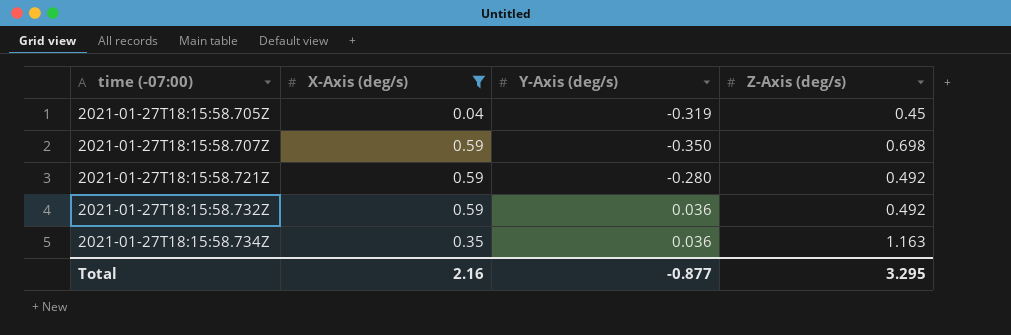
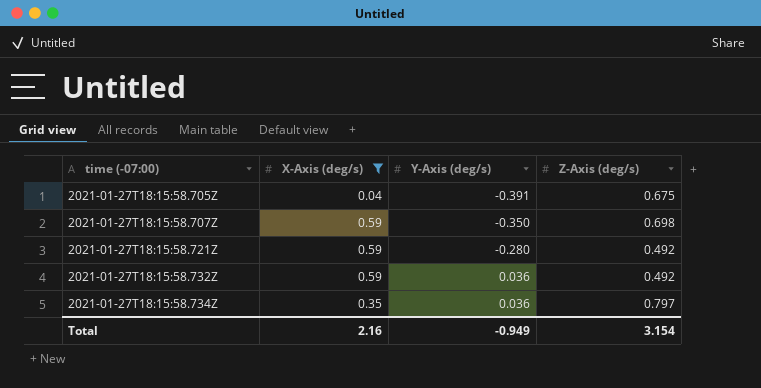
2021-01-27T18:15:58.705Z | Y-Axis (deg/s): -0.319 -> -0.391
2021-01-27T18:15:58.705Z | Z-Axis (deg/s): 0.45 -> 0.675
2021-01-27T18:15:58.734Z | Z-Axis (deg/s): 1.163 -> 0.797
Total | Y-Axis (deg/s): -0.877 -> -0.949
Total | Z-Axis (deg/s): 3.295 -> 3.154

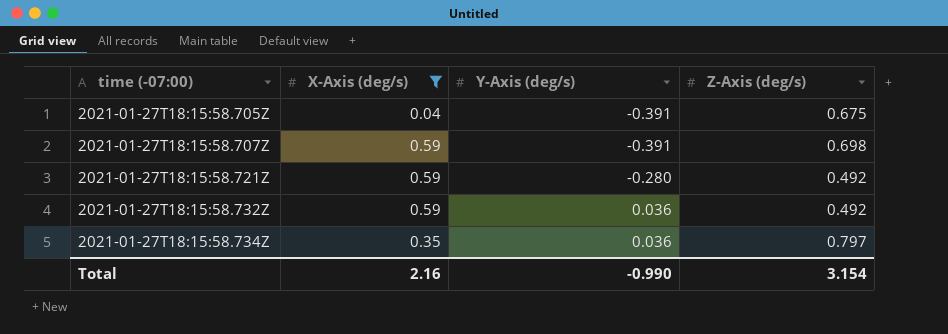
2021-01-27T18:15:58.707Z | Y-Axis (deg/s): -0.350 -> -0.391
Total | Y-Axis (deg/s): -0.949 -> -0.990

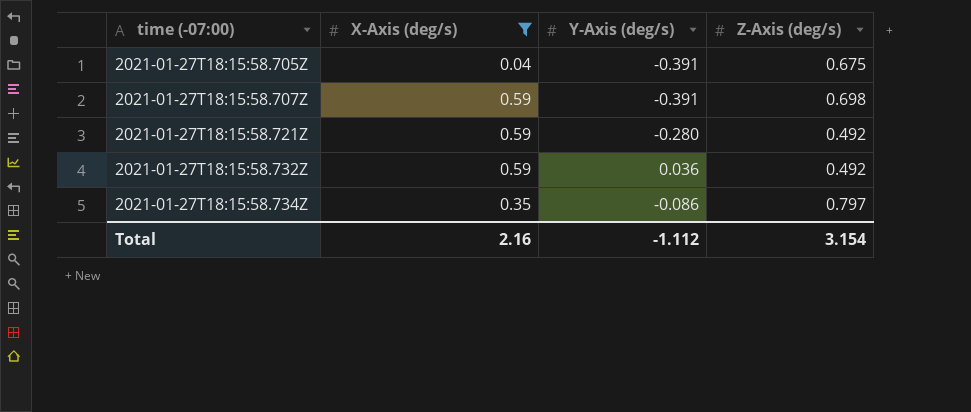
2021-01-27T18:15:58.734Z | Y-Axis (deg/s): 0.036 -> -0.086
Total | Y-Axis (deg/s): -0.990 -> -1.112

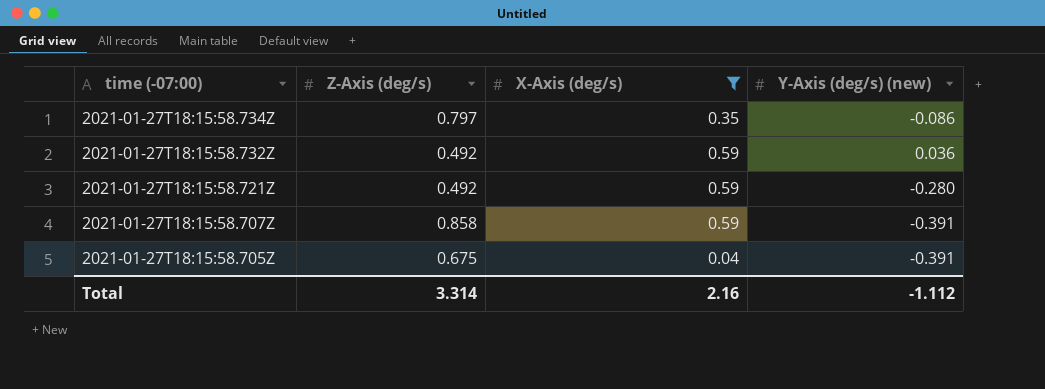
row order: time (-07:00) ascending -> time (-07:00) descending
column Z-Axis (deg/s) | position: 4 -> 2
column name: Y-Axis (deg/s) -> Y-Axis (deg/s) (new)
2021-01-27T18:15:58.707Z | Z-Axis (deg/s): 0.698 -> 0.858
Total | Z-Axis (deg/s): 3.154 -> 3.314

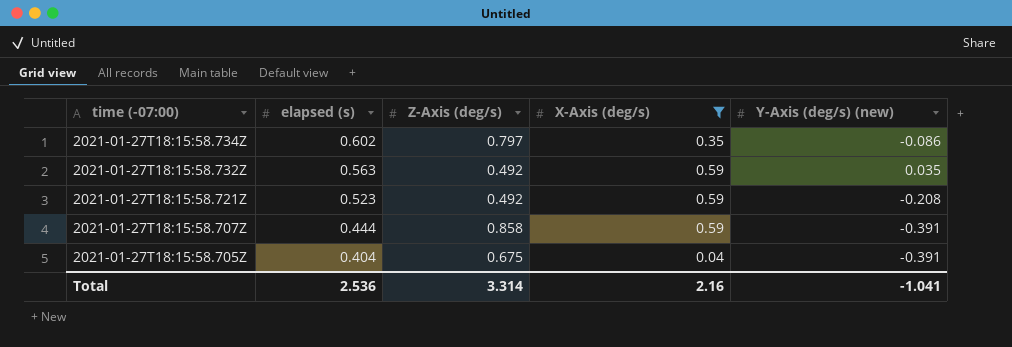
column elapsed (s) | position: none -> 2
2021-01-27T18:15:58.732Z | Y-Axis (deg/s) (new): 0.036 -> 0.035
2021-01-27T18:15:58.721Z | Y-Axis (deg/s) (new): -0.280 -> -0.208
Total | Y-Axis (deg/s) (new): -1.112 -> -1.041

